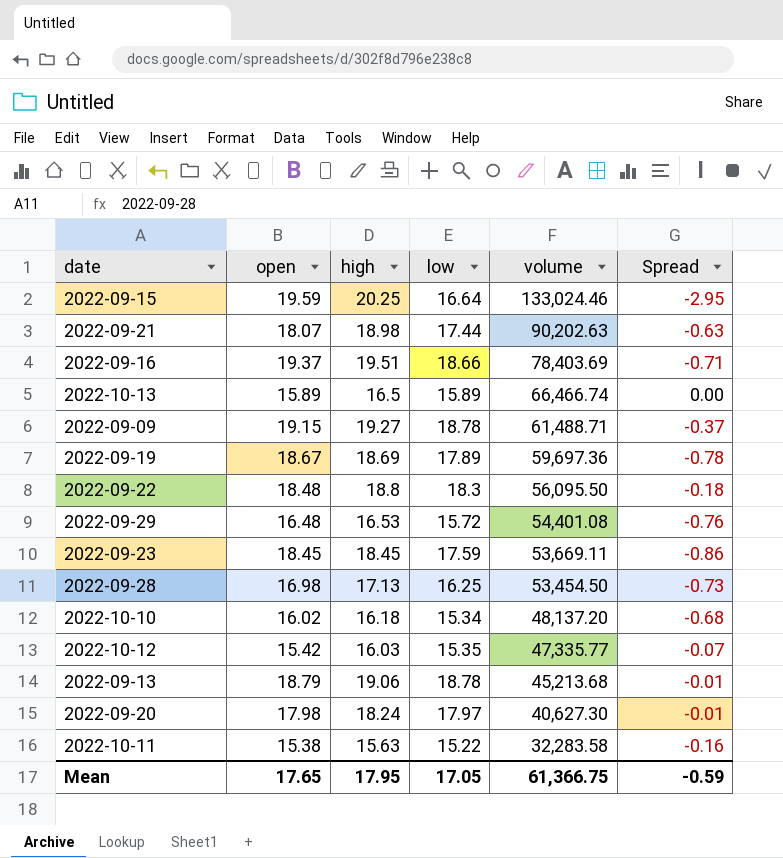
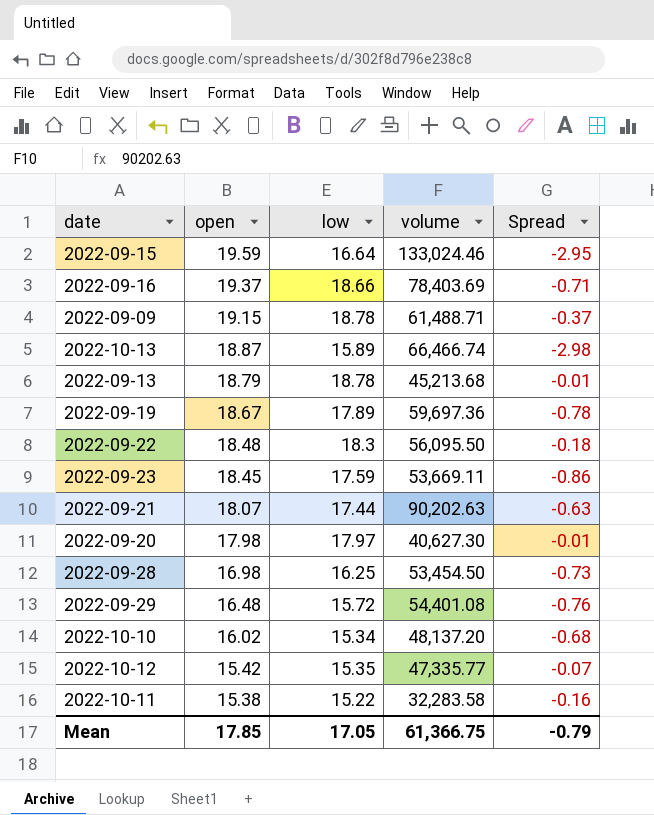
row order: volume descending -> open descending
column high | position: 3 -> none
2022-10-13 | open: 15.89 -> 18.87
2022-10-13 | Spread: 0.00 -> -2.98
Mean | open: 17.65 -> 17.85
Mean | Spread: -0.59 -> -0.79

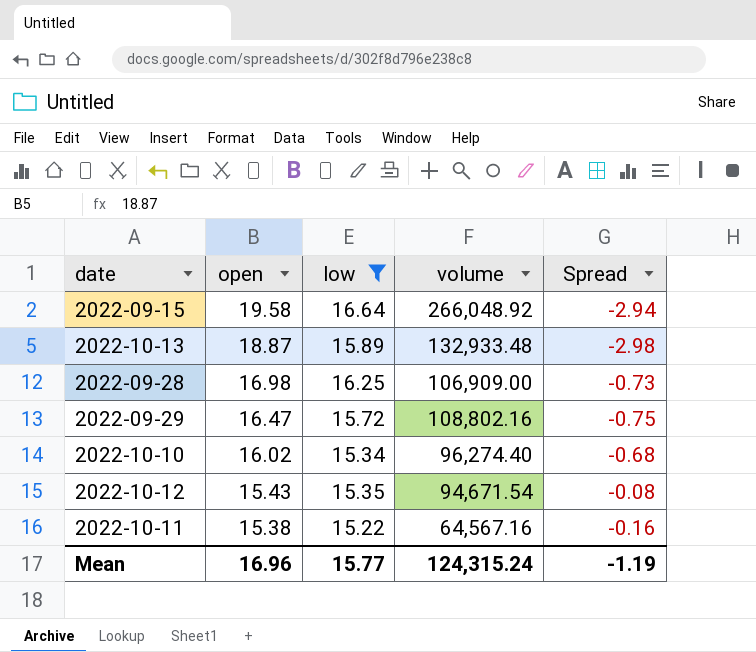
filter: none -> low <= 16.64
2022-09-15 | open: 19.59 -> 19.58
2022-09-15 | volume: 133,024.46 -> 266,048.92
2022-09-15 | Spread: -2.95 -> -2.94
2022-10-13 | volume: 66,466.74 -> 132,933.48
2022-09-28 | volume: 53,454.50 -> 106,909.00
2022-09-29 | open: 16.48 -> 16.47
2022-09-29 | volume: 54,401.08 -> 108,802.16
2022-09-29 | Spread: -0.76 -> -0.75
2022-10-10 | volume: 48,137.20 -> 96,274.40
2022-10-12 | open: 15.42 -> 15.43
2022-10-12 | volume: 47,335.77 -> 94,671.54
2022-10-12 | Spread: -0.07 -> -0.08
2022-10-11 | volume: 32,283.58 -> 64,567.16
Mean | open: 17.85 -> 16.96
Mean | low: 17.05 -> 15.77
Mean | volume: 61,366.75 -> 124,315.24
Mean | Spread: -0.79 -> -1.19

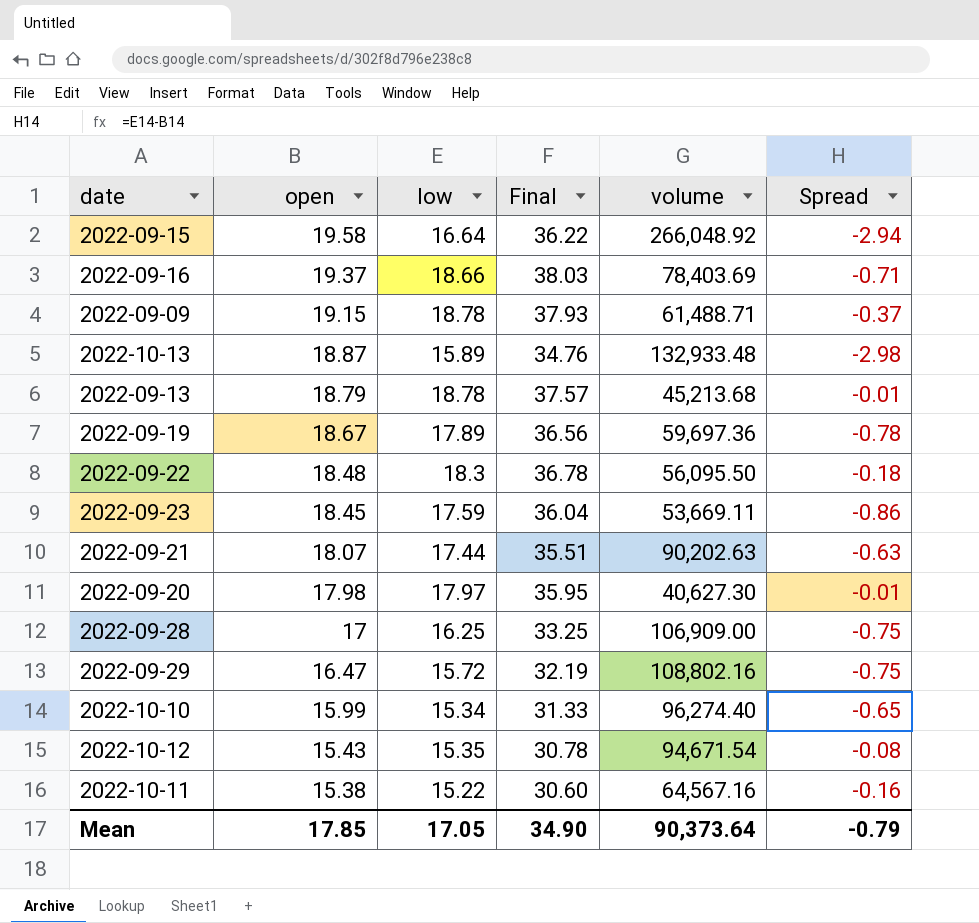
filter: low <= 16.64 -> none
column Final | formula: none -> [open] + [low]
2022-09-28 | open: 16.98 -> 17
2022-09-28 | Spread: -0.73 -> -0.75
2022-10-10 | open: 16.02 -> 15.99
2022-10-10 | Spread: -0.68 -> -0.65
Mean | open: 16.96 -> 17.85
Mean | low: 15.77 -> 17.05
Mean | volume: 124,315.24 -> 90,373.64
Mean | Spread: -1.19 -> -0.79

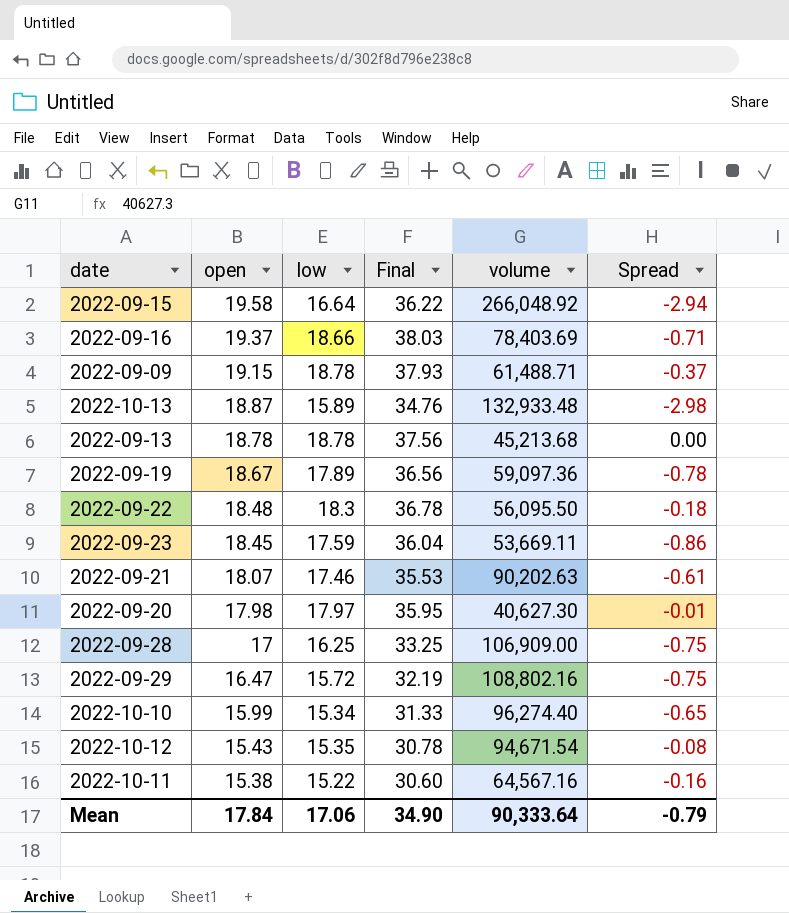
2022-09-13 | open: 18.79 -> 18.78
2022-09-13 | Final: 37.57 -> 37.56
2022-09-13 | Spread: -0.01 -> 0.00
2022-09-19 | volume: 59,697.36 -> 59,097.36
2022-09-21 | low: 17.44 -> 17.46
2022-09-21 | Final: 35.51 -> 35.53
2022-09-21 | Spread: -0.63 -> -0.61
Mean | open: 17.85 -> 17.84
Mean | low: 17.05 -> 17.06
Mean | volume: 90,373.64 -> 90,333.64

